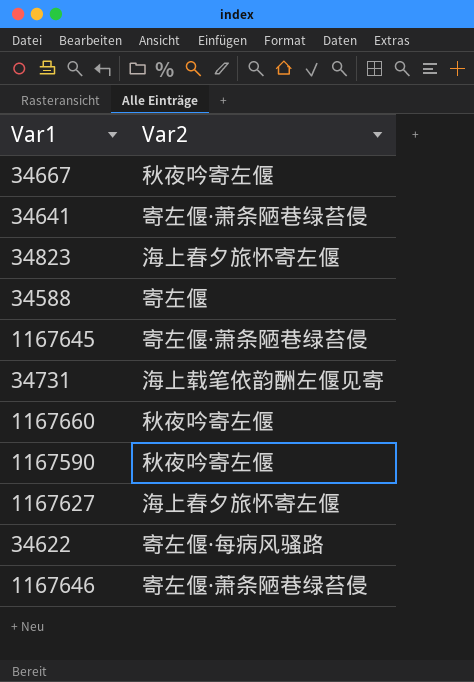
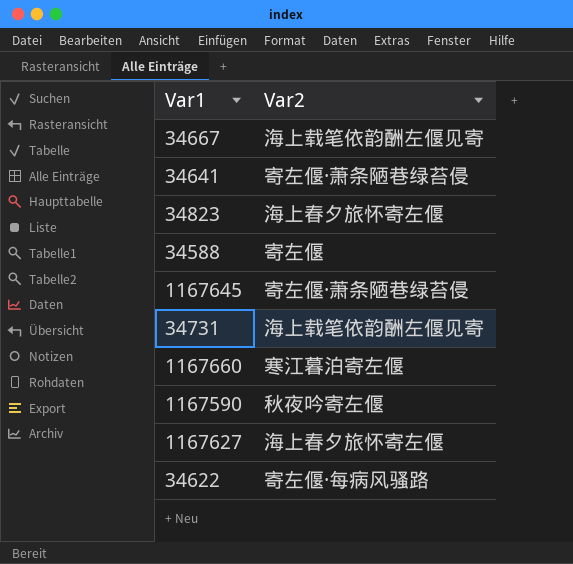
row 1167646: 寄左偃·萧条陋巷绿苔侵 -> none
34667 | Var2: 秋夜吟寄左偃 -> 海上载笔依韵酬左偃见寄
1167660 | Var2: 秋夜吟寄左偃 -> 寒江暮泊寄左偃

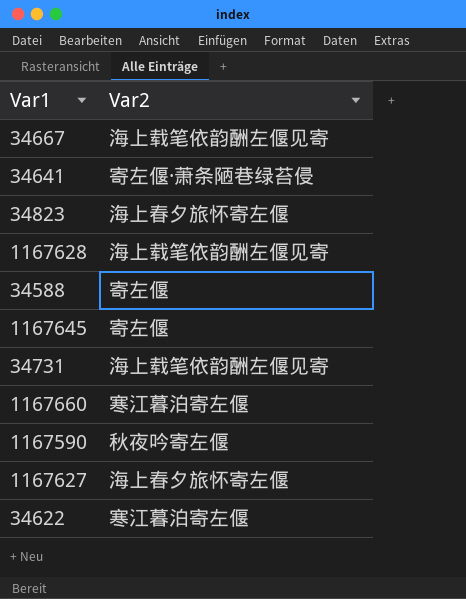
row 1167628: none -> 海上载笔依韵酬左偃见寄
1167645 | Var2: 寄左偃·萧条陋巷绿苔侵 -> 寄左偃
34622 | Var2: 寄左偃·每病风骚路 -> 寒江暮泊寄左偃

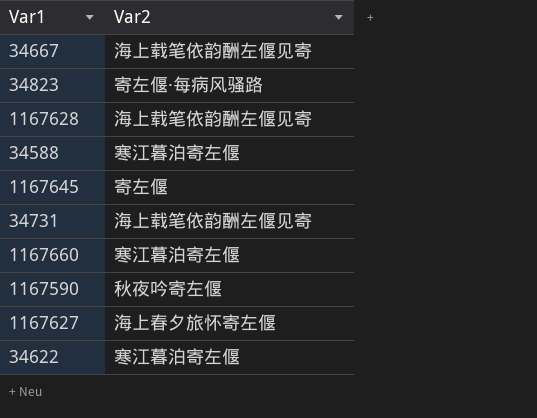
row 34641: 寄左偃·萧条陋巷绿苔侵 -> none
34823 | Var2: 海上春夕旅怀寄左偃 -> 寄左偃·每病风骚路
34588 | Var2: 寄左偃 -> 寒江暮泊寄左偃

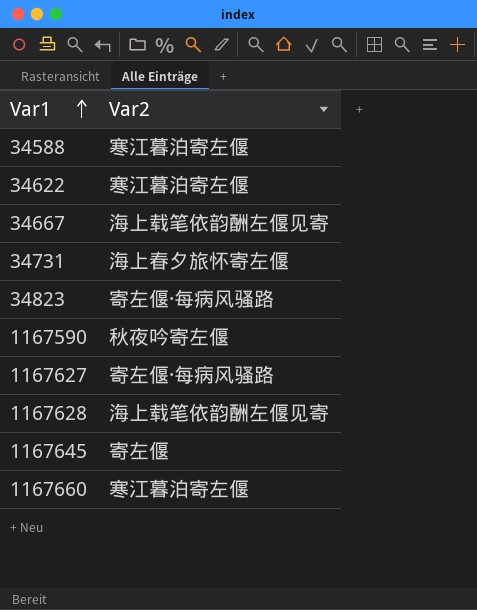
row order: none -> Var1 ascending
34731 | Var2: 海上载笔依韵酬左偃见寄 -> 海上春夕旅怀寄左偃
1167627 | Var2: 海上春夕旅怀寄左偃 -> 寄左偃·每病风骚路

